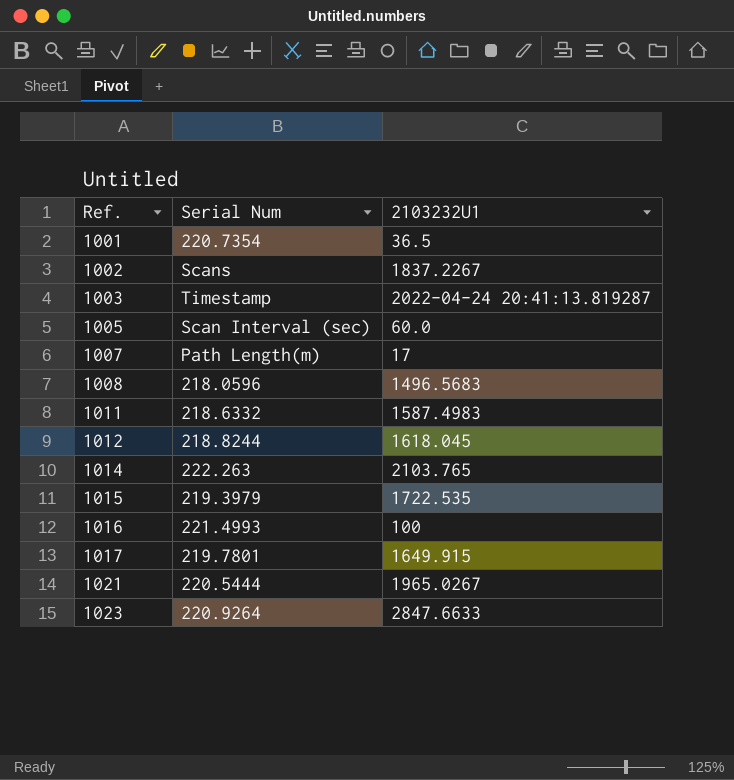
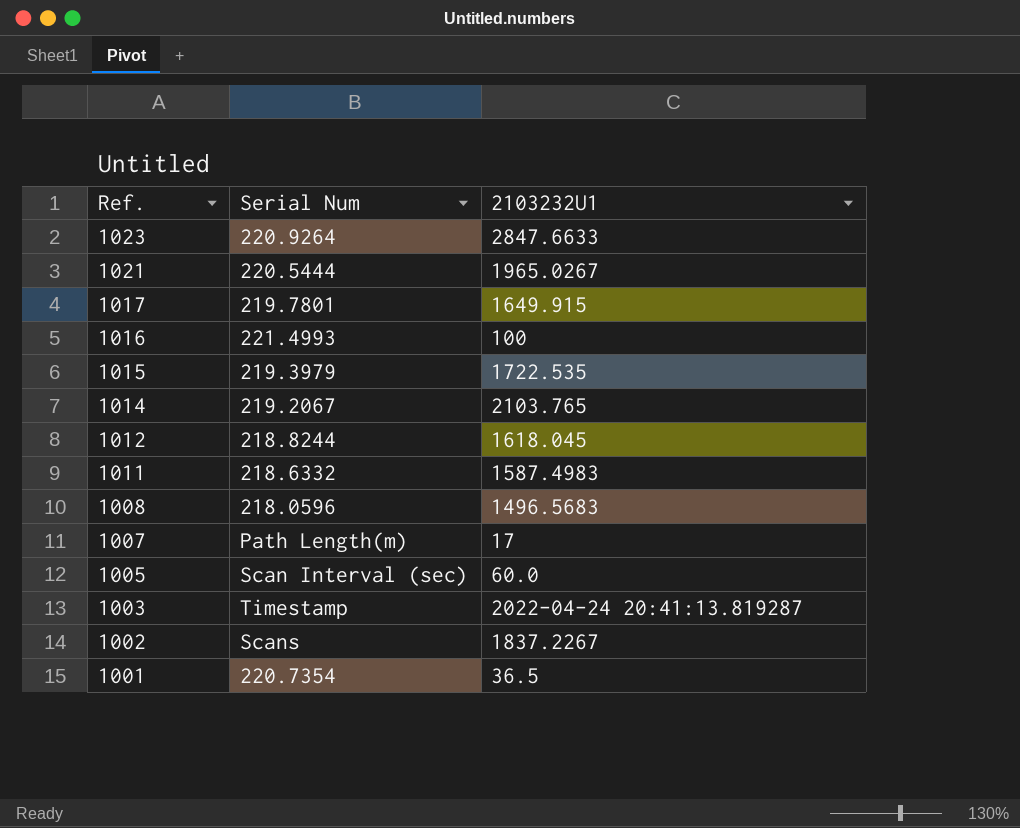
row order: Ref. ascending -> Ref. descending
1014 | Serial Num: 222.263 -> 219.2067

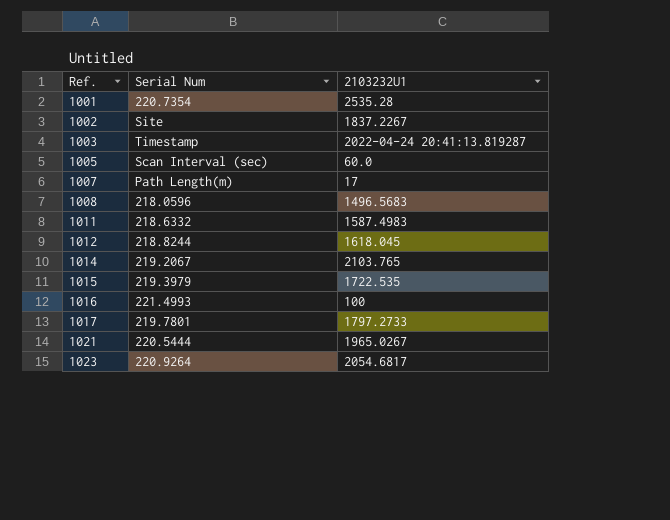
row order: Ref. descending -> Ref. ascending
1001 | 2103232U1: 36.5 -> 2535.28
1002 | Serial Num: Scans -> Site
1017 | 2103232U1: 1649.915 -> 1797.2733
1023 | 2103232U1: 2847.6633 -> 2054.6817

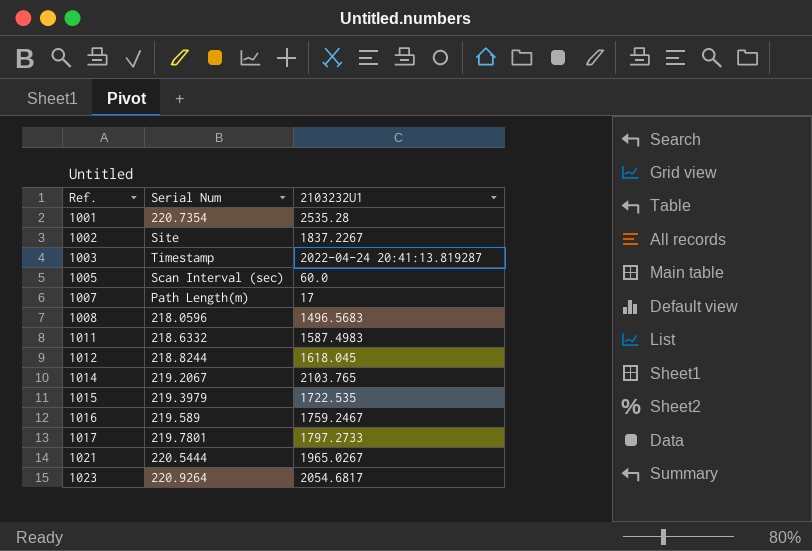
1016 | Serial Num: 221.4993 -> 219.589
1016 | 2103232U1: 100 -> 1759.2467

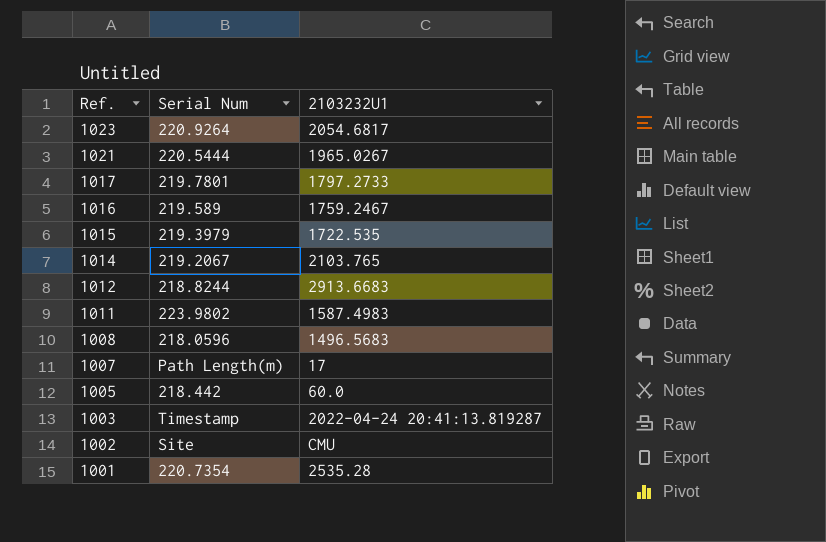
row order: Ref. ascending -> Ref. descending
1012 | 2103232U1: 1618.045 -> 2913.6683
1011 | Serial Num: 218.6332 -> 223.9802
1005 | Serial Num: Scan Interval (sec) -> 218.442
1002 | 2103232U1: 1837.2267 -> CMU

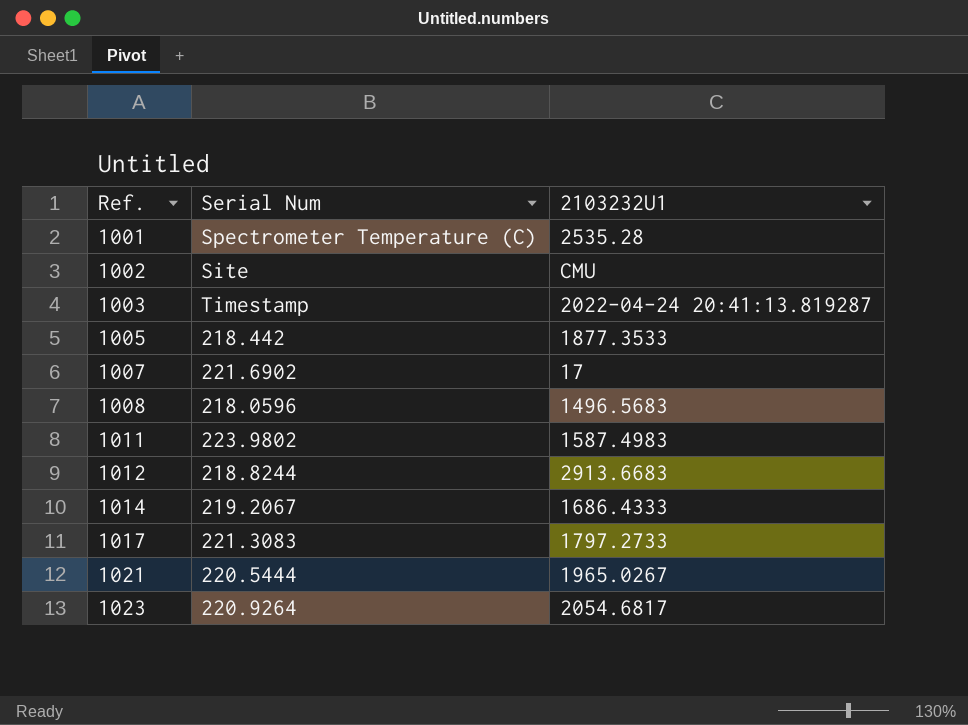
row order: Ref. descending -> Ref. ascending
row 1016: 219.589 | 1759.2467 -> none
row 1015: 219.3979 | 1722.535 -> none
1001 | Serial Num: 220.7354 -> Spectrometer Temperature (C)
1005 | 2103232U1: 60.0 -> 1877.3533
1007 | Serial Num: Path Length(m) -> 221.6902
1014 | 2103232U1: 2103.765 -> 1686.4333
1017 | Serial Num: 219.7801 -> 221.3083

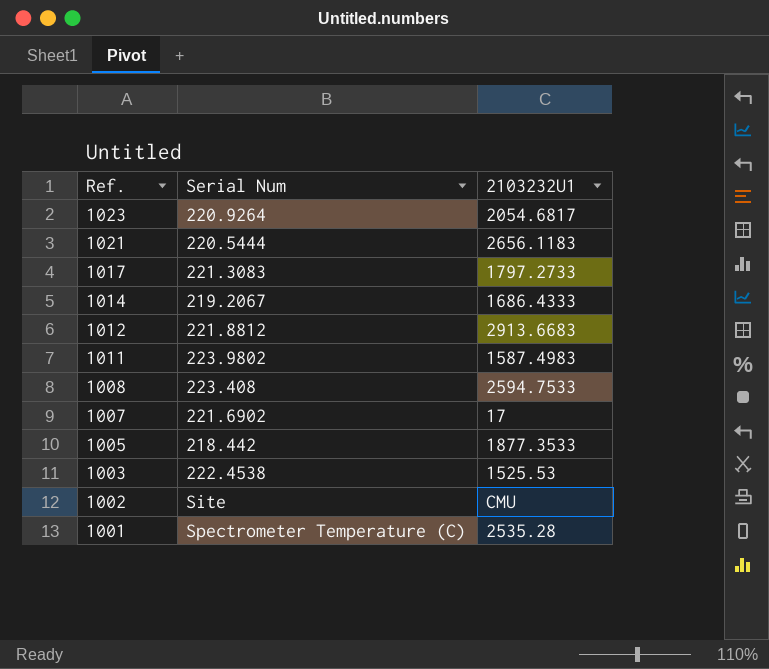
row order: Ref. ascending -> Ref. descending
1021 | 2103232U1: 1965.0267 -> 2656.1183
1012 | Serial Num: 218.8244 -> 221.8812
1008 | Serial Num: 218.0596 -> 223.408
1008 | 2103232U1: 1496.5683 -> 2594.7533
1003 | Serial Num: Timestamp -> 222.4538
1003 | 2103232U1: 2022-04-24 20:41:13.819287 -> 1525.53

